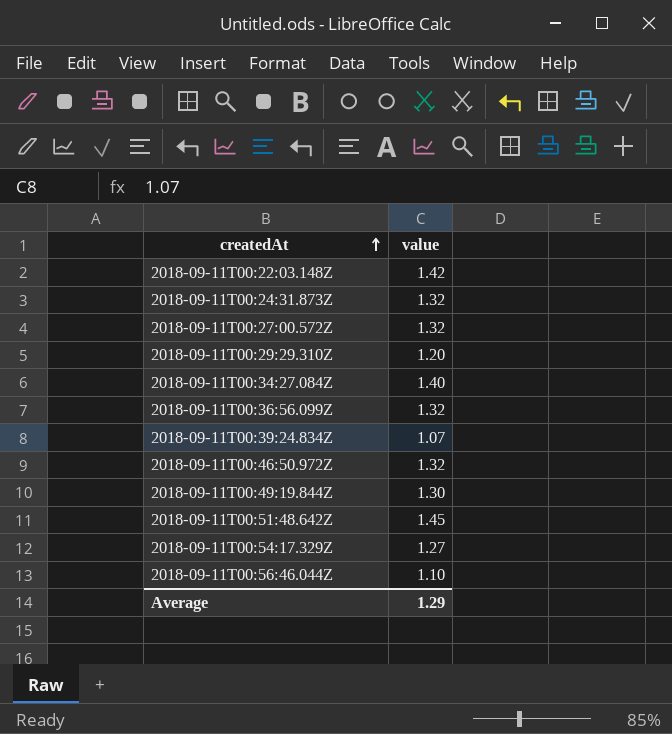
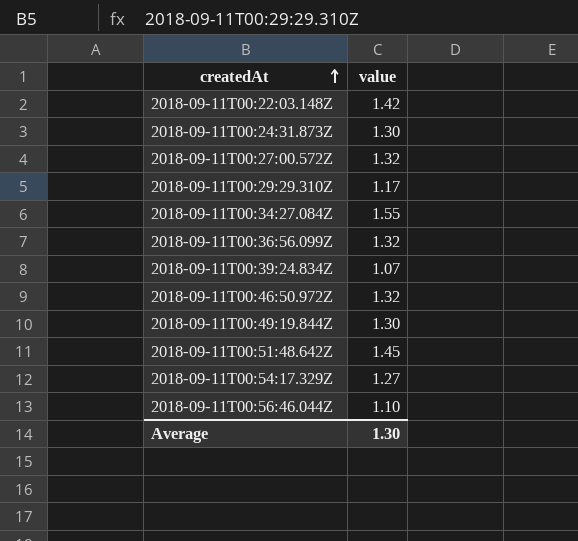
2018-09-11T00:24:31.873Z | value: 1.32 -> 1.30
2018-09-11T00:29:29.310Z | value: 1.20 -> 1.17
2018-09-11T00:34:27.084Z | value: 1.40 -> 1.55
Average | value: 1.29 -> 1.30

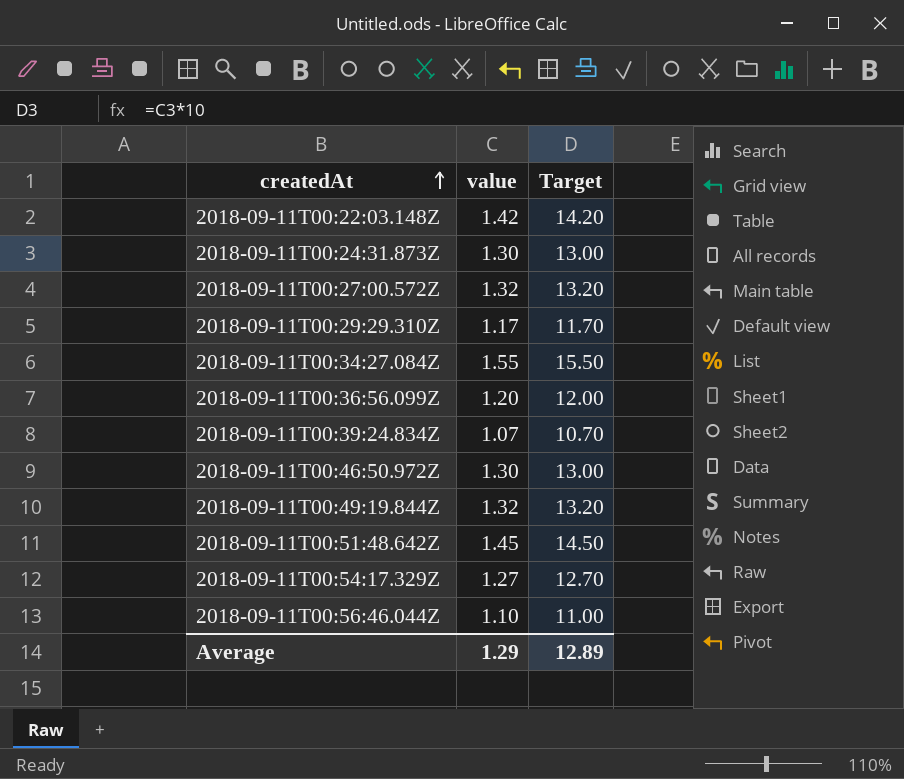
column Target | formula: none -> [value] * 10
2018-09-11T00:36:56.099Z | value: 1.32 -> 1.20
2018-09-11T00:46:50.972Z | value: 1.32 -> 1.30
2018-09-11T00:49:19.844Z | value: 1.30 -> 1.32
Average | value: 1.30 -> 1.29

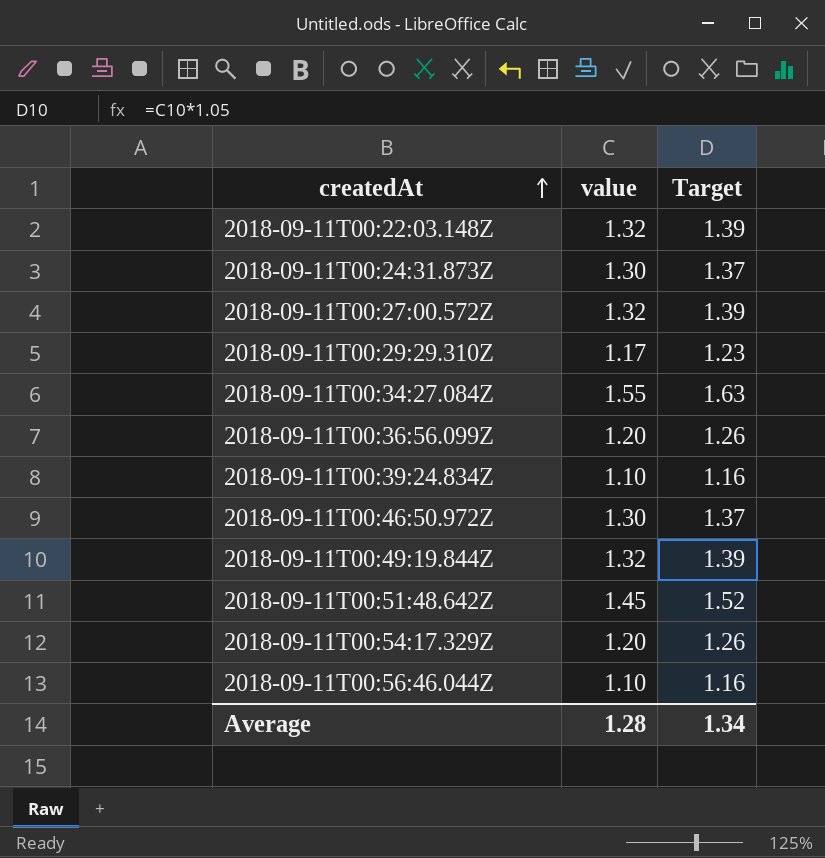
column Target | formula: [value] * 10 -> [value] * 1.05
2018-09-11T00:22:03.148Z | value: 1.42 -> 1.32
2018-09-11T00:39:24.834Z | value: 1.07 -> 1.10
2018-09-11T00:54:17.329Z | value: 1.27 -> 1.20
Average | value: 1.29 -> 1.28
Average | Target: 12.89 -> 1.34

